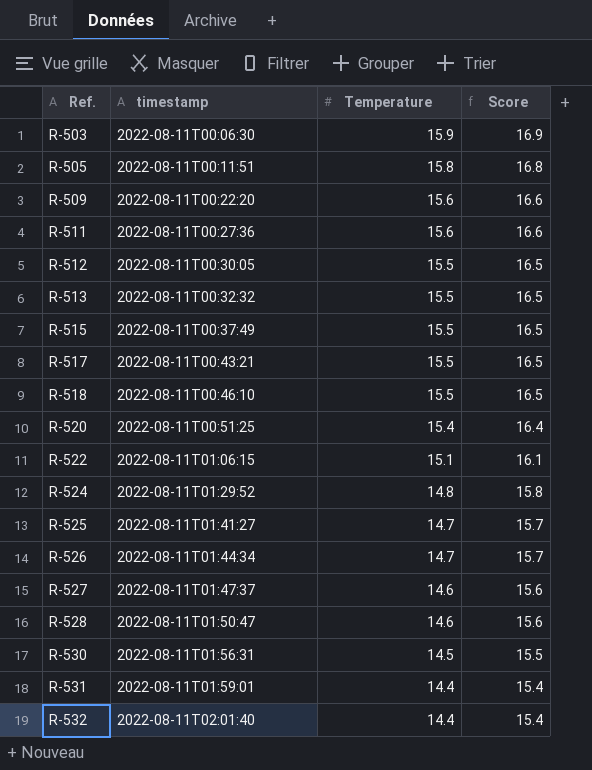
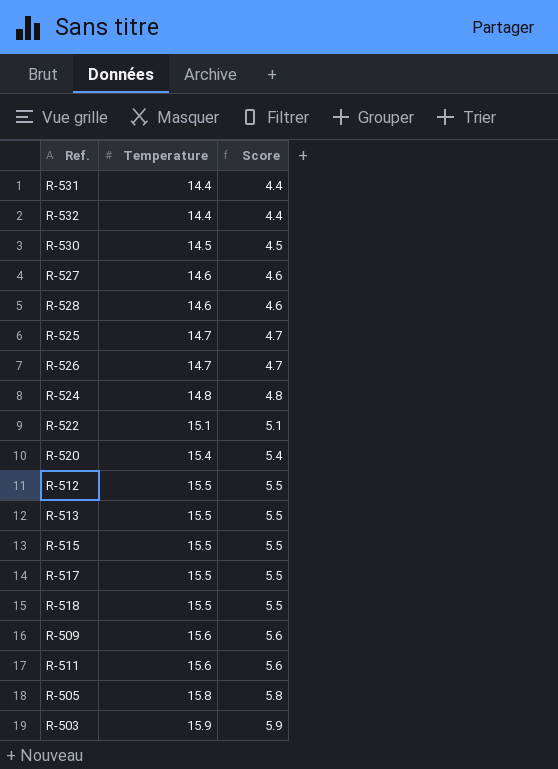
row order: Ref. ascending -> Temperature ascending
column timestamp | position: 2 -> none
column Score | formula: [Temperature] + 1 -> [Temperature] - 10

